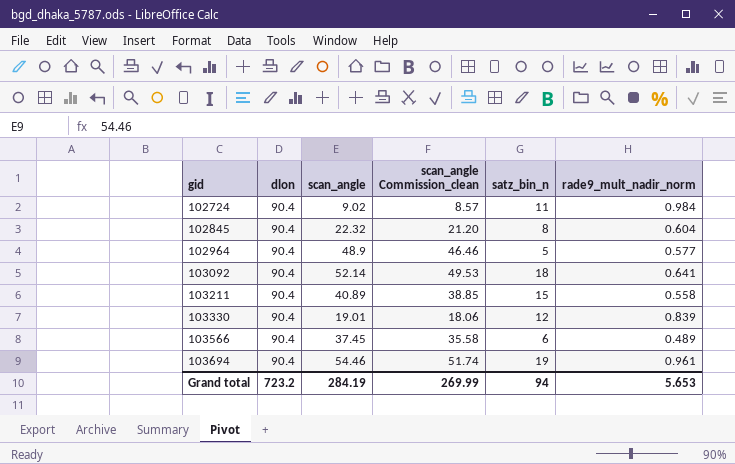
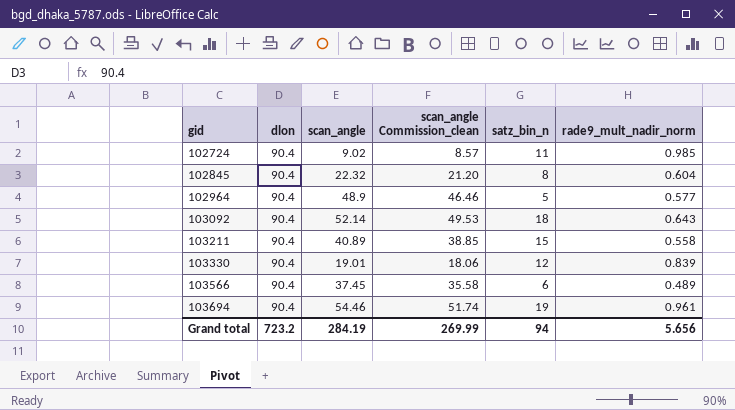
102724 | rade9_mult_nadir_norm: 0.984 -> 0.985
103092 | rade9_mult_nadir_norm: 0.641 -> 0.643
Grand total | rade9_mult_nadir_norm: 5.653 -> 5.656

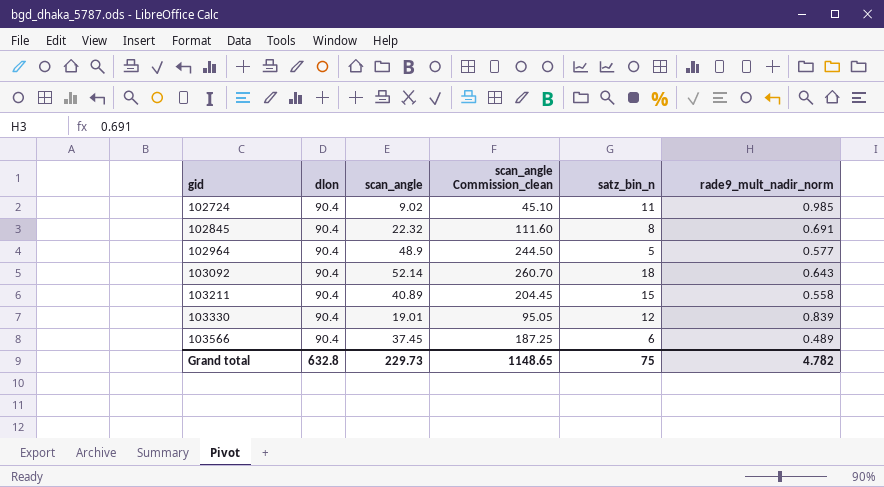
column scan_angle Commission_clean | formula: [scan_angle] * 0.95 -> [scan_angle] * 5
row 103694: 90.4 | 54.46 | 51.74 | 19 | 0.961 -> none
102845 | rade9_mult_nadir_norm: 0.604 -> 0.691
Grand total | dlon: 723.2 -> 632.8
Grand total | scan_angle: 284.19 -> 229.73
Grand total | scan_angle Commission_clean: 269.99 -> 1148.65
Grand total | satz_bin_n: 94 -> 75
Grand total | rade9_mult_nadir_norm: 5.656 -> 4.782

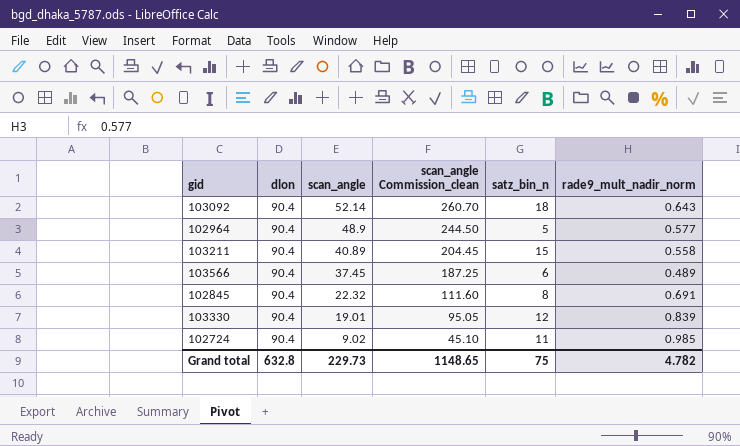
row order: gid ascending -> scan_angle descending

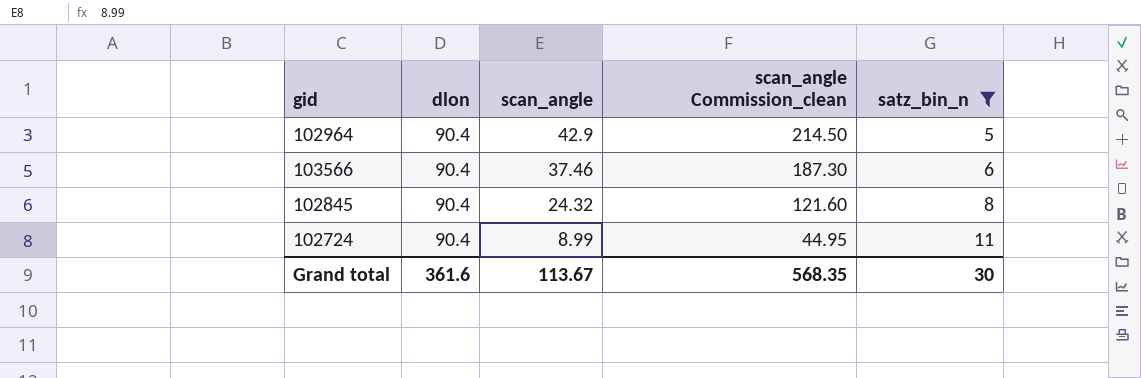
filter: none -> satz_bin_n <= 11
column rade9_mult_nadir_norm | position: 6 -> none
102964 | scan_angle: 48.9 -> 42.9
102964 | scan_angle Commission_clean: 244.50 -> 214.50
103566 | scan_angle: 37.45 -> 37.46
103566 | scan_angle Commission_clean: 187.25 -> 187.30
102845 | scan_angle: 22.32 -> 24.32
102845 | scan_angle Commission_clean: 111.60 -> 121.60
102724 | scan_angle: 9.02 -> 8.99
102724 | scan_angle Commission_clean: 45.10 -> 44.95
Grand total | dlon: 632.8 -> 361.6
Grand total | scan_angle: 229.73 -> 113.67
Grand total | scan_angle Commission_clean: 1148.65 -> 568.35
Grand total | satz_bin_n: 75 -> 30

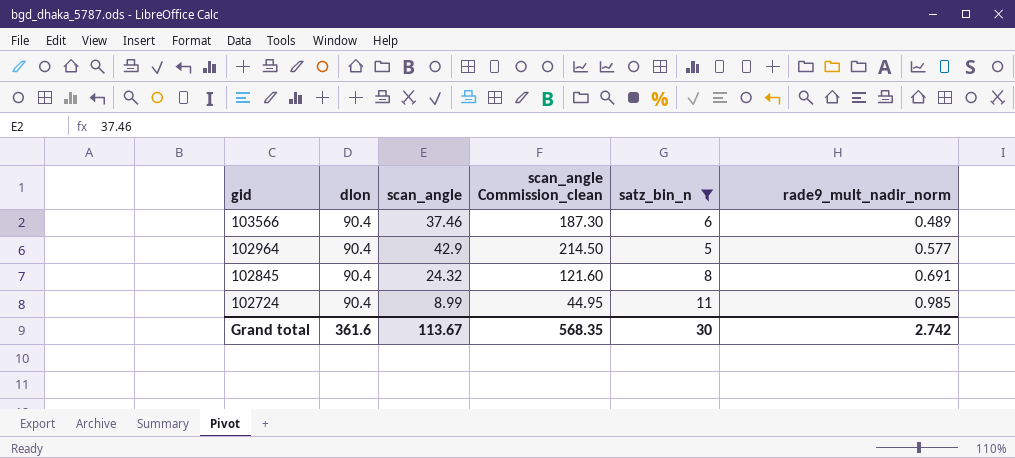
row order: scan_angle descending -> gid descending
column rade9_mult_nadir_norm | position: none -> 6

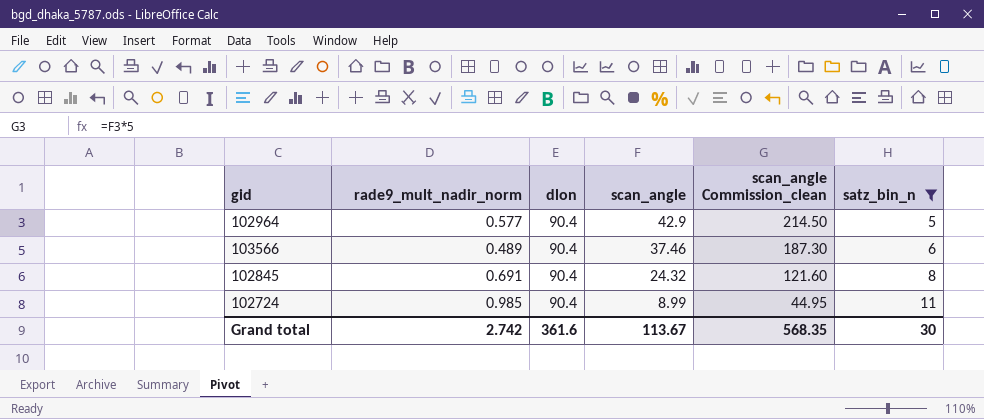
row order: gid descending -> scan_angle descending
column rade9_mult_nadir_norm | position: 6 -> 2

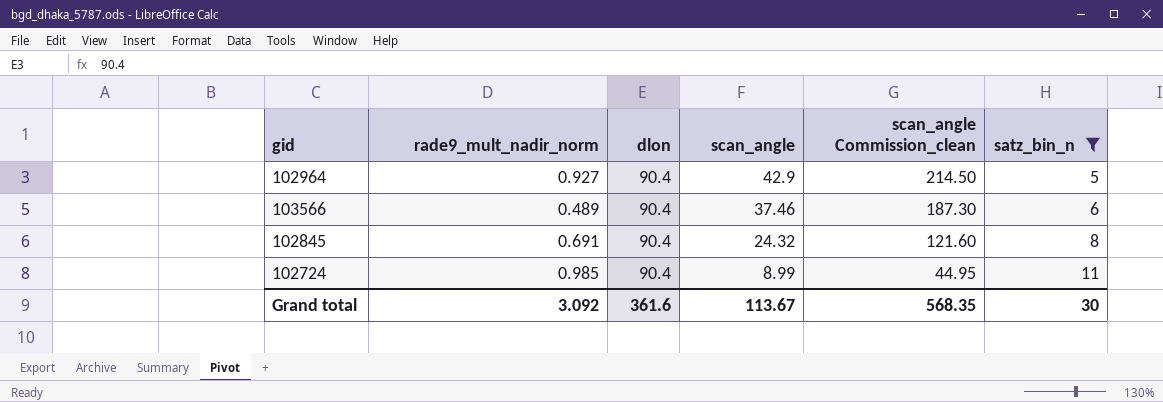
102964 | rade9_mult_nadir_norm: 0.577 -> 0.927
Grand total | rade9_mult_nadir_norm: 2.742 -> 3.092

